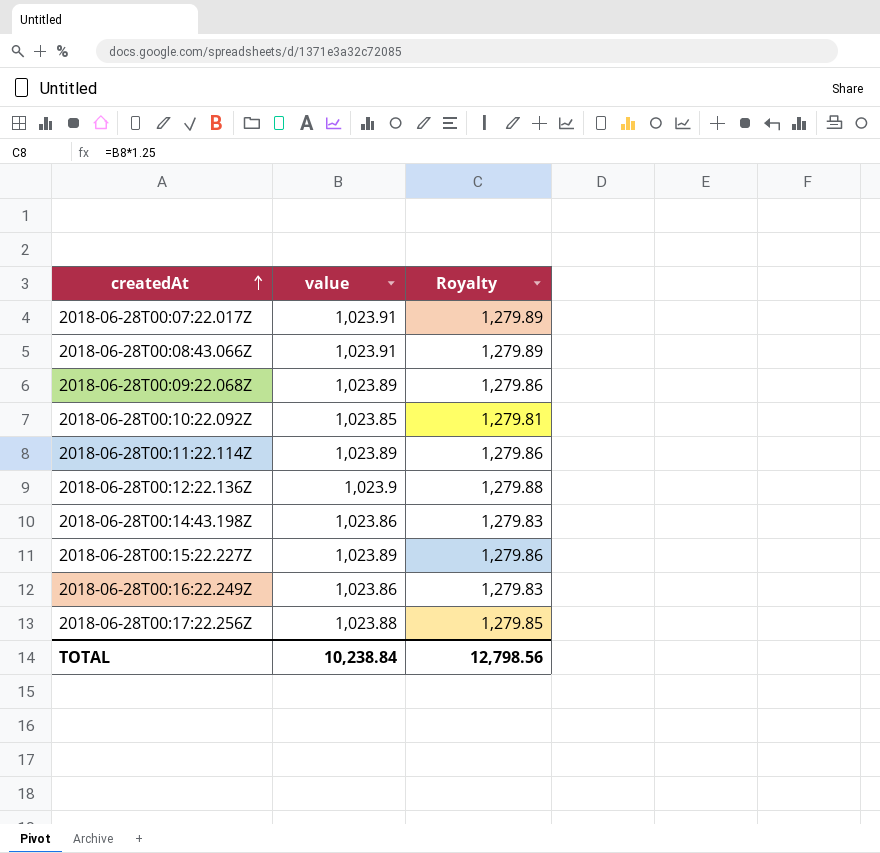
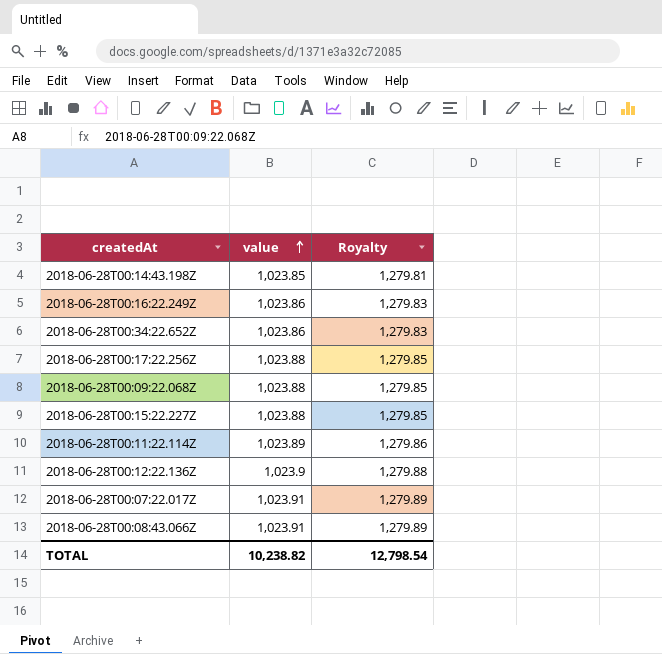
row order: createdAt ascending -> value ascending
row 2018-06-28T00:10:22.092Z: 1,023.85 | 1,279.81 -> none
2018-06-28T00:14:43.198Z | value: 1,023.86 -> 1,023.85
2018-06-28T00:14:43.198Z | Royalty: 1,279.83 -> 1,279.81
row 2018-06-28T00:34:22.652Z: none -> 1,023.86 | 1,279.83
2018-06-28T00:09:22.068Z | value: 1,023.89 -> 1,023.88
2018-06-28T00:09:22.068Z | Royalty: 1,279.86 -> 1,279.85
2018-06-28T00:15:22.227Z | value: 1,023.89 -> 1,023.88
2018-06-28T00:15:22.227Z | Royalty: 1,279.86 -> 1,279.85
TOTAL | value: 10,238.84 -> 10,238.82
TOTAL | Royalty: 12,798.56 -> 12,798.54

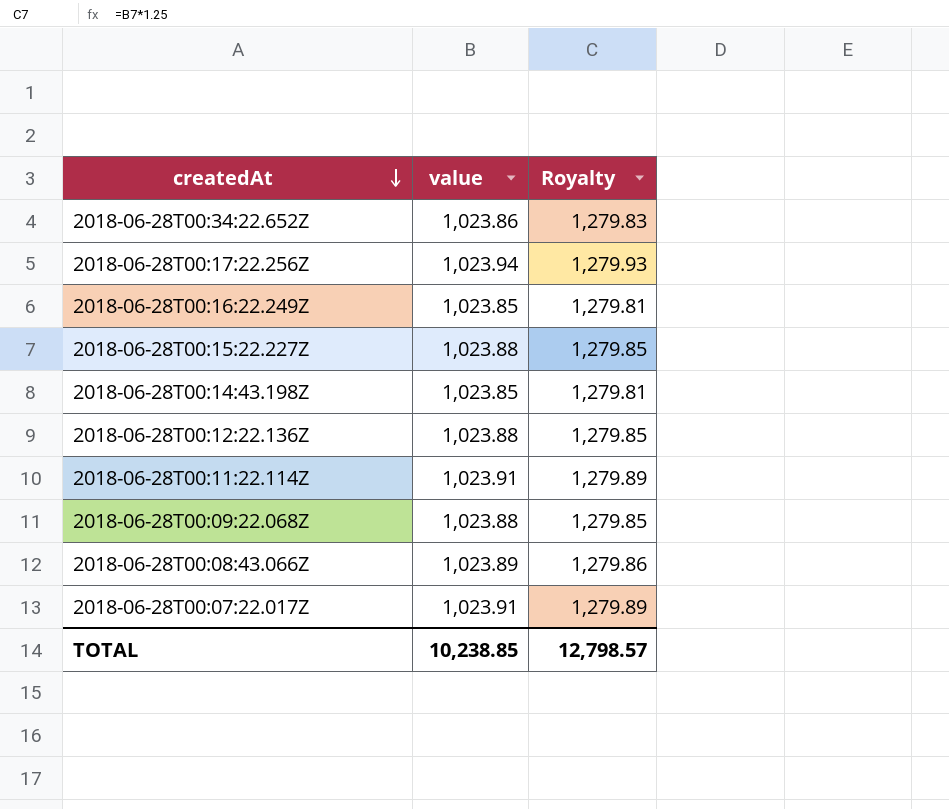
row order: value ascending -> createdAt descending
2018-06-28T00:17:22.256Z | value: 1,023.88 -> 1,023.94
2018-06-28T00:17:22.256Z | Royalty: 1,279.85 -> 1,279.93
2018-06-28T00:16:22.249Z | value: 1,023.86 -> 1,023.85
2018-06-28T00:16:22.249Z | Royalty: 1,279.83 -> 1,279.81
2018-06-28T00:12:22.136Z | value: 1,023.9 -> 1,023.88
2018-06-28T00:12:22.136Z | Royalty: 1,279.88 -> 1,279.85
2018-06-28T00:11:22.114Z | value: 1,023.89 -> 1,023.91
2018-06-28T00:11:22.114Z | Royalty: 1,279.86 -> 1,279.89
2018-06-28T00:08:43.066Z | value: 1,023.91 -> 1,023.89
2018-06-28T00:08:43.066Z | Royalty: 1,279.89 -> 1,279.86
TOTAL | value: 10,238.82 -> 10,238.85
TOTAL | Royalty: 12,798.54 -> 12,798.57

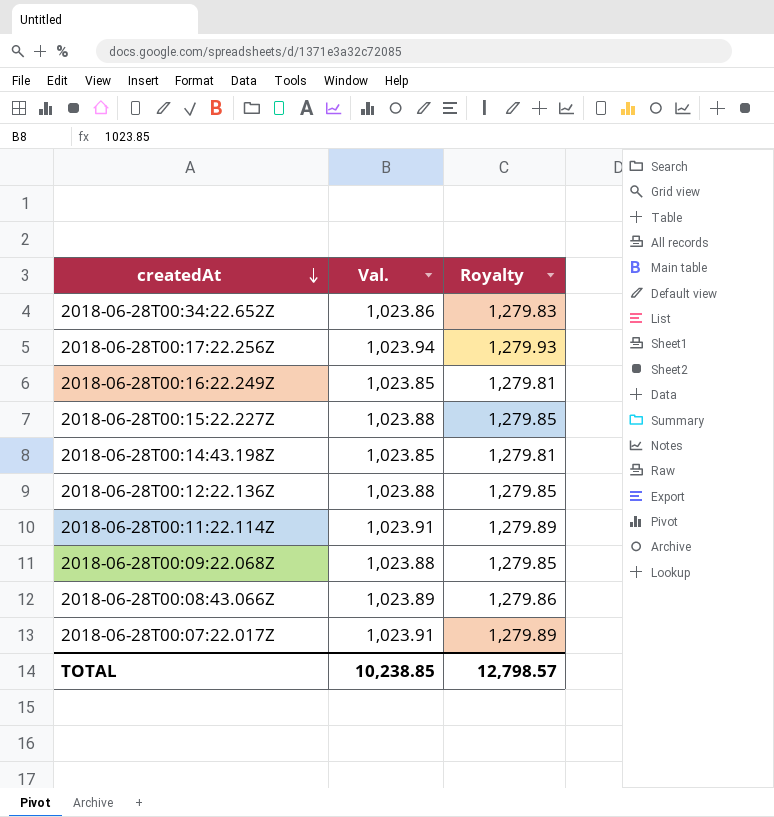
column name: value -> Val.

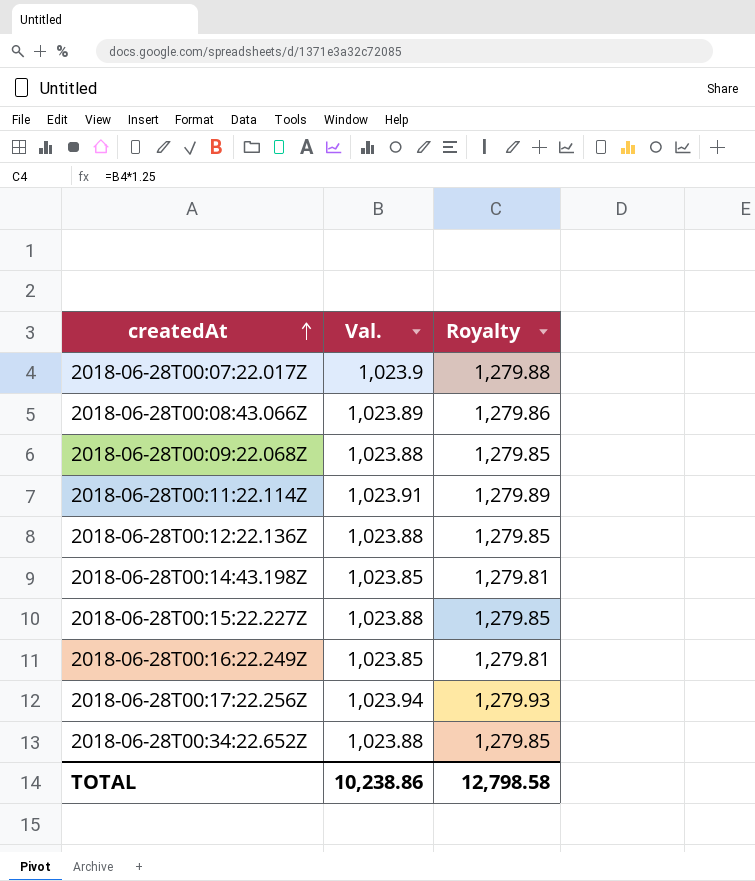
row order: createdAt descending -> createdAt ascending
2018-06-28T00:07:22.017Z | Val.: 1,023.91 -> 1,023.9
2018-06-28T00:07:22.017Z | Royalty: 1,279.89 -> 1,279.88
2018-06-28T00:34:22.652Z | Val.: 1,023.86 -> 1,023.88
2018-06-28T00:34:22.652Z | Royalty: 1,279.83 -> 1,279.85
TOTAL | Val.: 10,238.85 -> 10,238.86
TOTAL | Royalty: 12,798.57 -> 12,798.58

